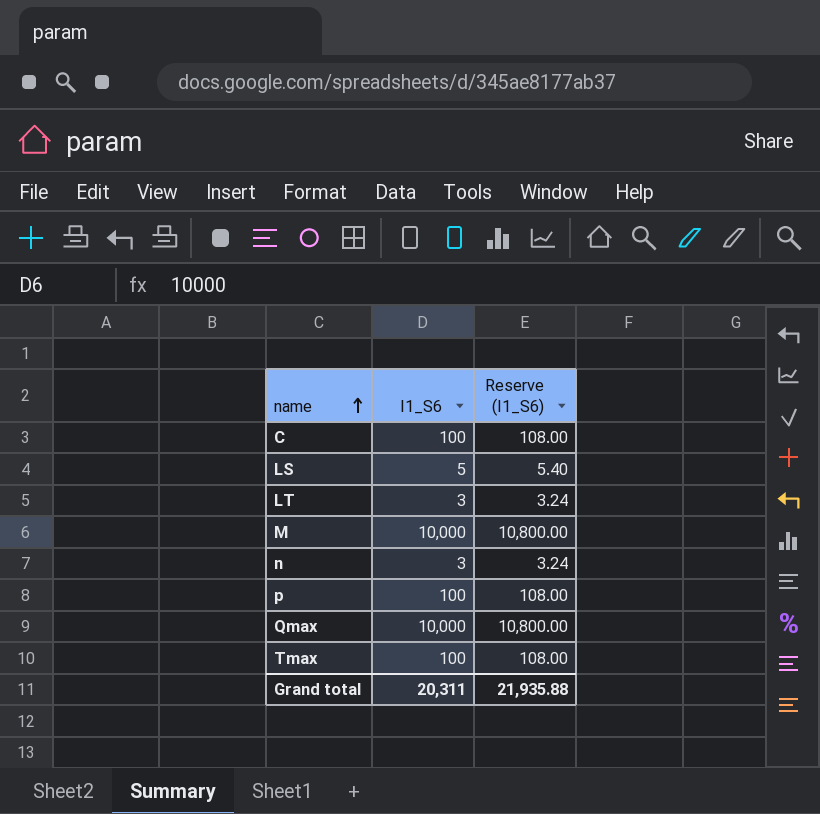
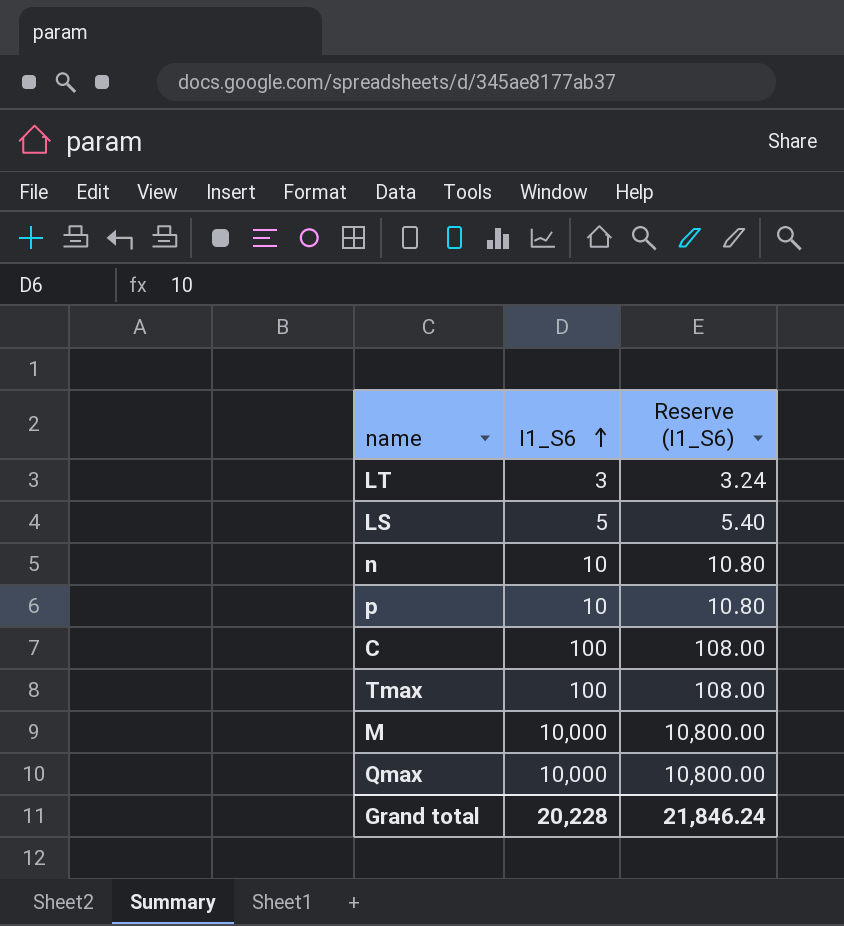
row order: name ascending -> I1_S6 ascending
n | I1_S6: 3 -> 10
n | Reserve (I1_S6): 3.24 -> 10.80
p | I1_S6: 100 -> 10
p | Reserve (I1_S6): 108.00 -> 10.80
Grand total | I1_S6: 20,311 -> 20,228
Grand total | Reserve (I1_S6): 21,935.88 -> 21,846.24

